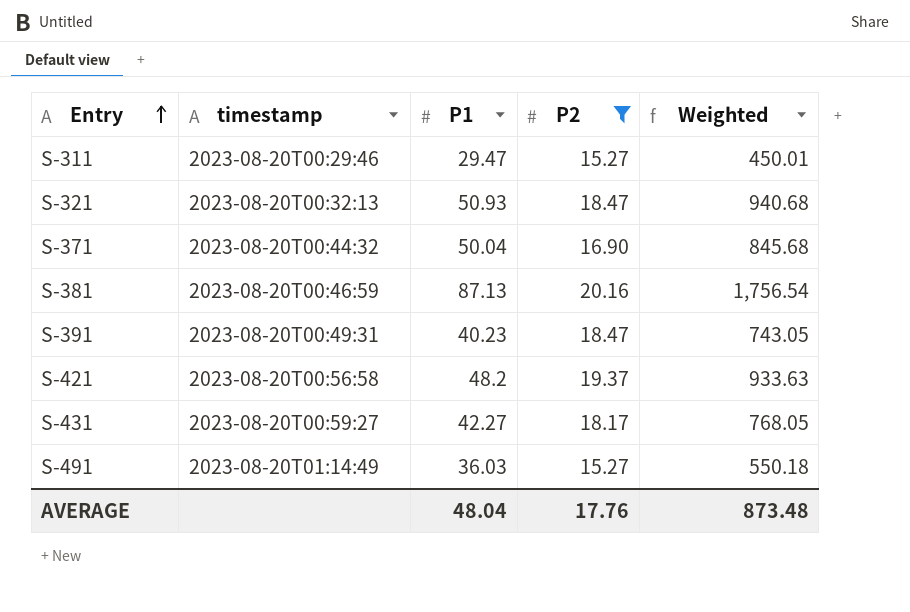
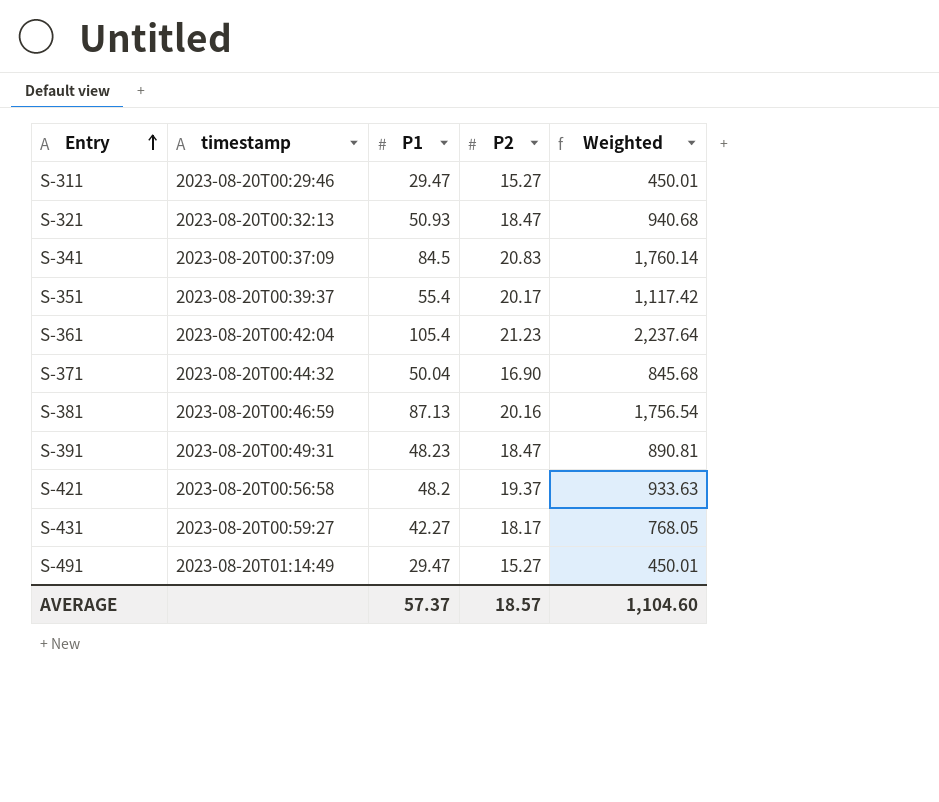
filter: P2 <= 20.16 -> none
S-391 | P1: 40.23 -> 48.23
S-391 | Weighted: 743.05 -> 890.81
S-491 | P1: 36.03 -> 29.47
S-491 | Weighted: 550.18 -> 450.01
AVERAGE | P1: 48.04 -> 57.37
AVERAGE | P2: 17.76 -> 18.57
AVERAGE | Weighted: 873.48 -> 1,104.60

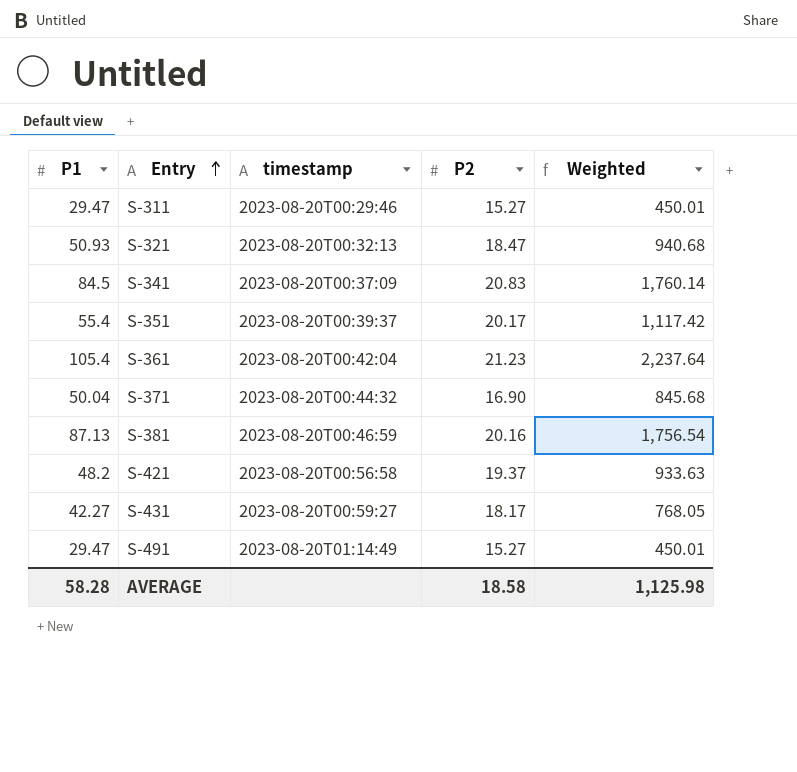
column P1 | position: 3 -> 1
row S-391: 2023-08-20T00:49:31 | 48.23 | 18.47 | 890.81 -> none
AVERAGE | P1: 57.37 -> 58.28
AVERAGE | P2: 18.57 -> 18.58
AVERAGE | Weighted: 1,104.60 -> 1,125.98

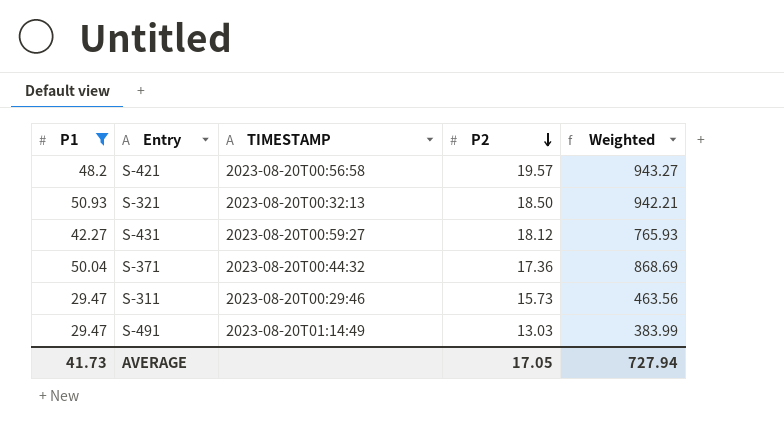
filter: none -> P1 <= 50.93
row order: Entry ascending -> P2 descending
column name: timestamp -> TIMESTAMP
S-421 | P2: 19.37 -> 19.57
S-421 | Weighted: 933.63 -> 943.27
S-321 | P2: 18.47 -> 18.50
S-321 | Weighted: 940.68 -> 942.21
S-431 | P2: 18.17 -> 18.12
S-431 | Weighted: 768.05 -> 765.93
S-371 | P2: 16.90 -> 17.36
S-371 | Weighted: 845.68 -> 868.69
S-311 | P2: 15.27 -> 15.73
S-311 | Weighted: 450.01 -> 463.56
S-491 | P2: 15.27 -> 13.03
S-491 | Weighted: 450.01 -> 383.99
AVERAGE | P1: 58.28 -> 41.73
AVERAGE | P2: 18.58 -> 17.05
AVERAGE | Weighted: 1,125.98 -> 727.94

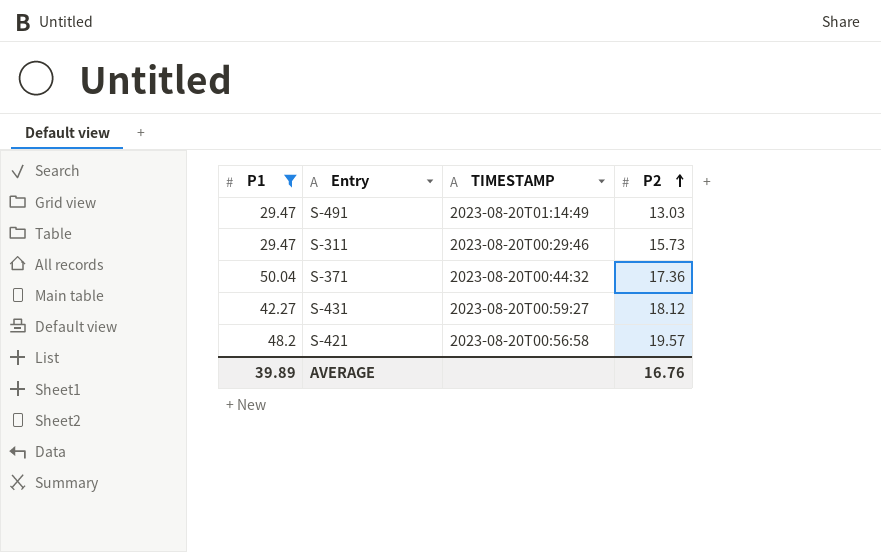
row order: P2 descending -> P2 ascending
column Weighted | formula: [P1] * [P2] -> none
row S-321: 50.93 | 2023-08-20T00:32:13 | 18.50 | 942.21 -> none
AVERAGE | P1: 41.73 -> 39.89
AVERAGE | P2: 17.05 -> 16.76

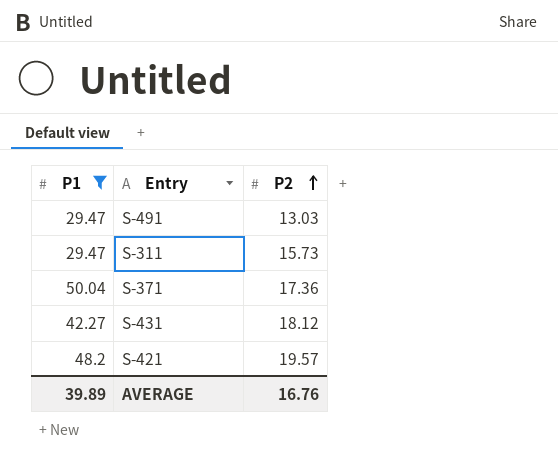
column TIMESTAMP | position: 3 -> none

